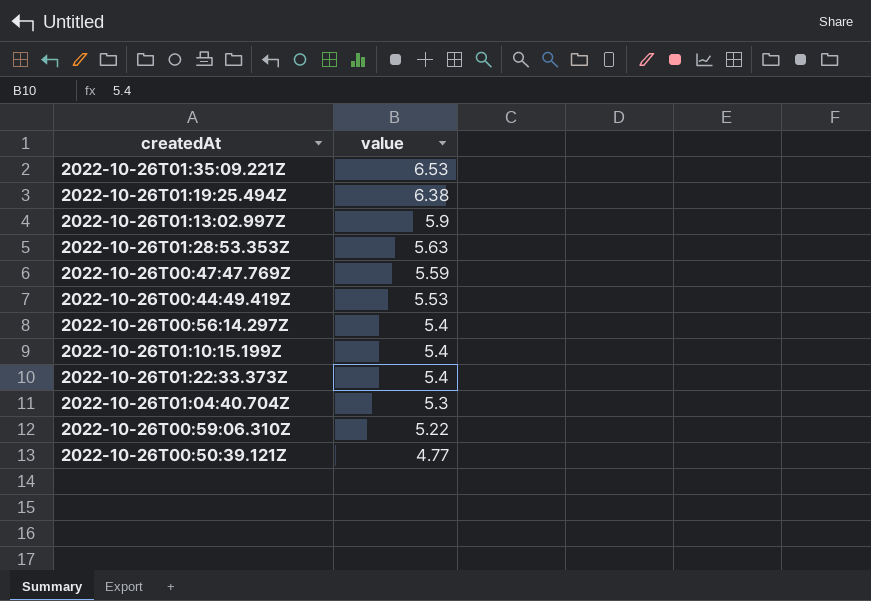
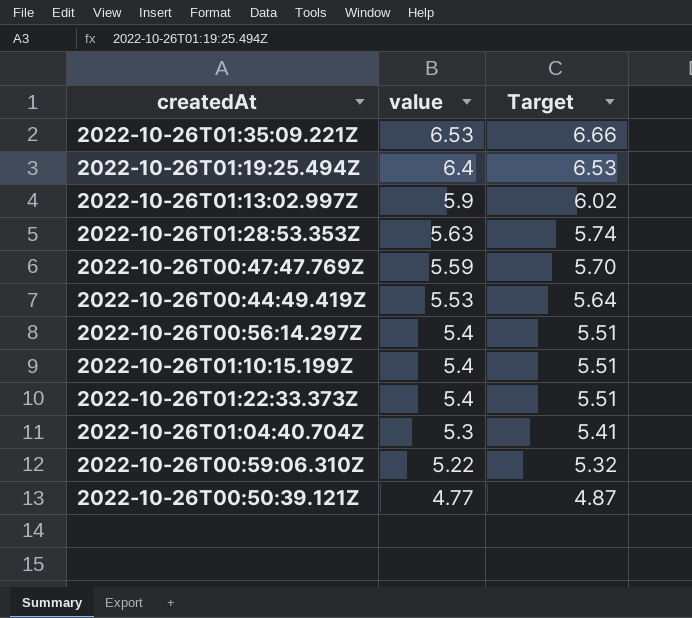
column Target | formula: none -> [value] * 1.02
2022-10-26T01:19:25.494Z | value: 6.38 -> 6.4

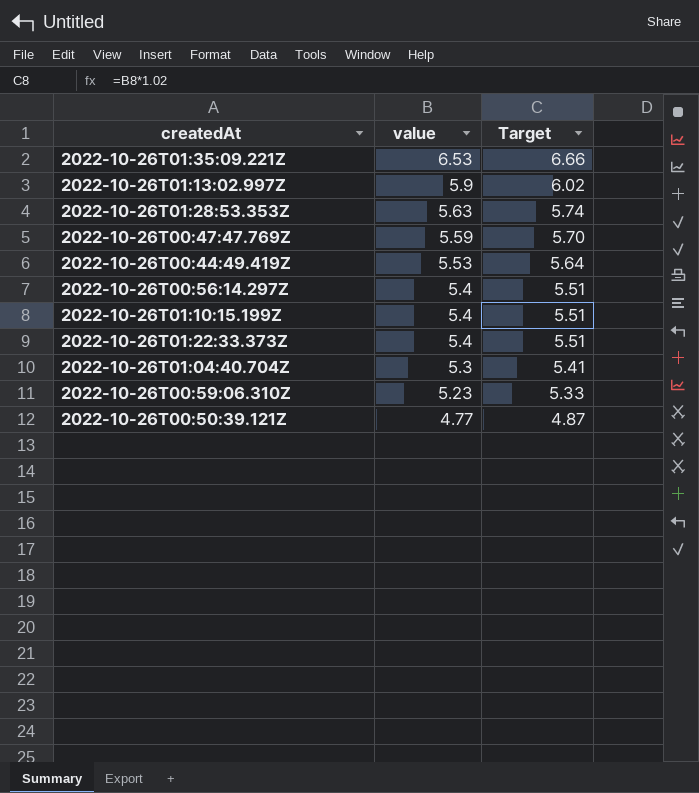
row 2022-10-26T01:19:25.494Z: 6.4 | 6.53 -> none
2022-10-26T00:59:06.310Z | value: 5.22 -> 5.23
2022-10-26T00:59:06.310Z | Target: 5.32 -> 5.33

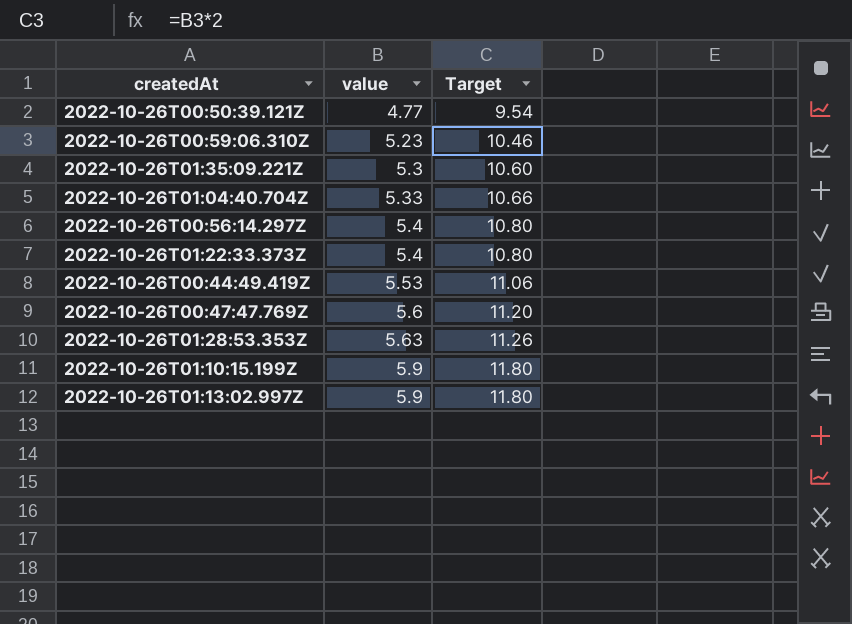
row order: value descending -> value ascending
column Target | formula: [value] * 1.02 -> [value] * 2
2022-10-26T01:35:09.221Z | value: 6.53 -> 5.3
2022-10-26T01:04:40.704Z | value: 5.3 -> 5.33
2022-10-26T00:47:47.769Z | value: 5.59 -> 5.6
2022-10-26T01:10:15.199Z | value: 5.4 -> 5.9

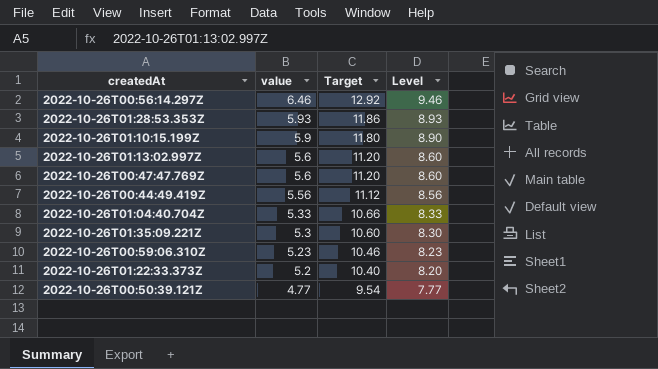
row order: value ascending -> value descending
column Level | formula: none -> [value] + 3
2022-10-26T00:56:14.297Z | value: 5.4 -> 6.46
2022-10-26T00:56:14.297Z | Target: 10.80 -> 12.92
2022-10-26T01:28:53.353Z | value: 5.63 -> 5.93
2022-10-26T01:28:53.353Z | Target: 11.26 -> 11.86
2022-10-26T01:13:02.997Z | value: 5.9 -> 5.6
2022-10-26T01:13:02.997Z | Target: 11.80 -> 11.20
2022-10-26T00:44:49.419Z | value: 5.53 -> 5.56
2022-10-26T00:44:49.419Z | Target: 11.06 -> 11.12
2022-10-26T01:22:33.373Z | value: 5.4 -> 5.2
2022-10-26T01:22:33.373Z | Target: 10.80 -> 10.40

